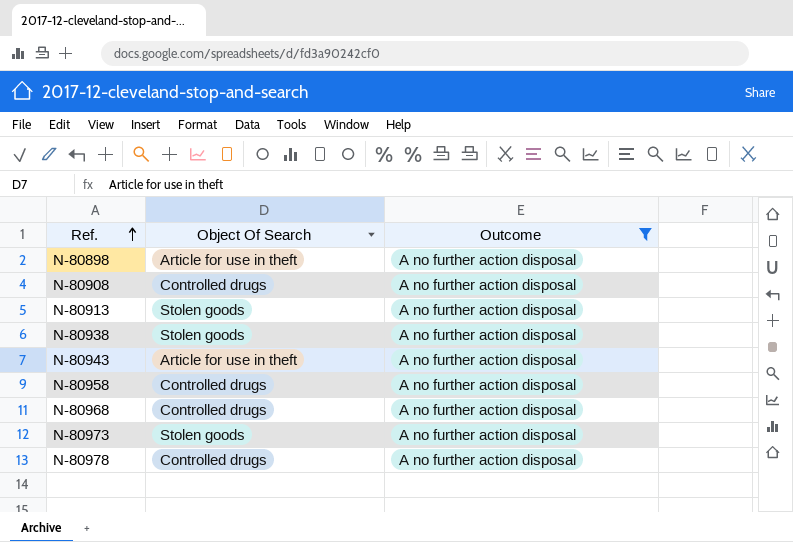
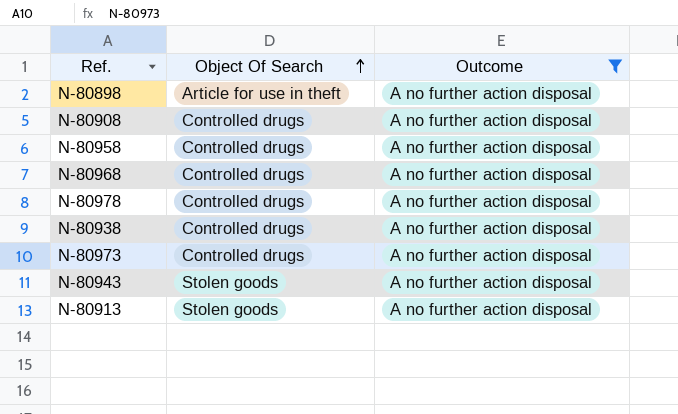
row order: Ref. ascending -> Object Of Search ascending
N-80938 | Object Of Search: Stolen goods -> Controlled drugs
N-80973 | Object Of Search: Stolen goods -> Controlled drugs
N-80943 | Object Of Search: Article for use in theft -> Stolen goods

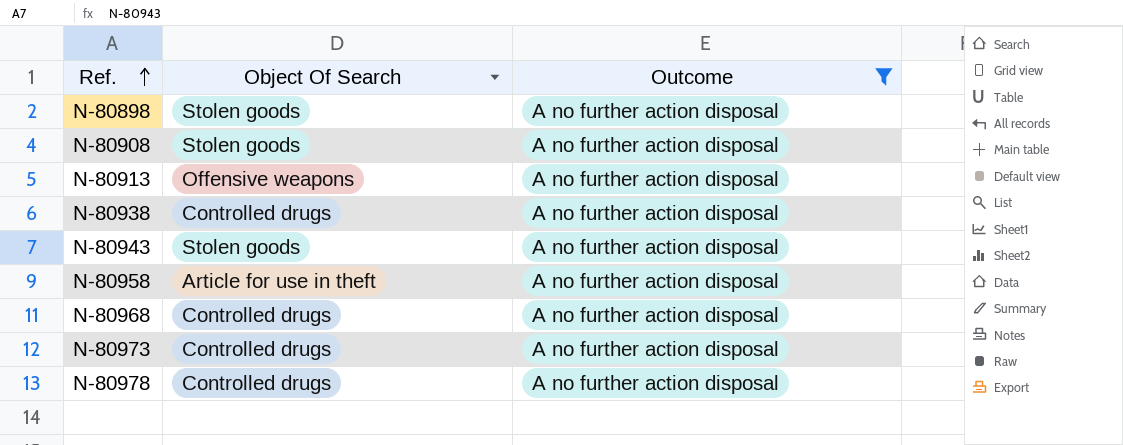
row order: Object Of Search ascending -> Ref. ascending
N-80898 | Object Of Search: Article for use in theft -> Stolen goods
N-80908 | Object Of Search: Controlled drugs -> Stolen goods
N-80913 | Object Of Search: Stolen goods -> Offensive weapons
N-80958 | Object Of Search: Controlled drugs -> Article for use in theft

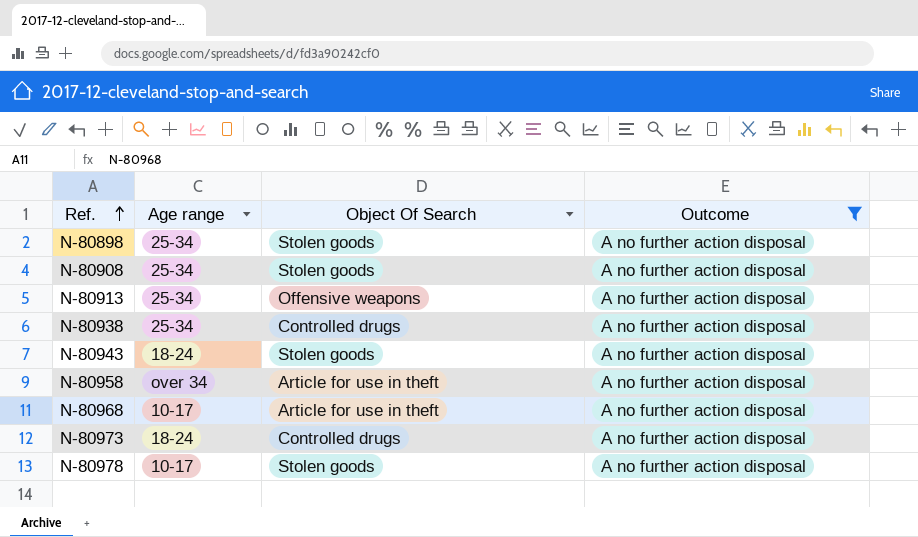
column Age range | position: none -> 2
N-80968 | Object Of Search: Controlled drugs -> Article for use in theft
N-80978 | Object Of Search: Controlled drugs -> Stolen goods

